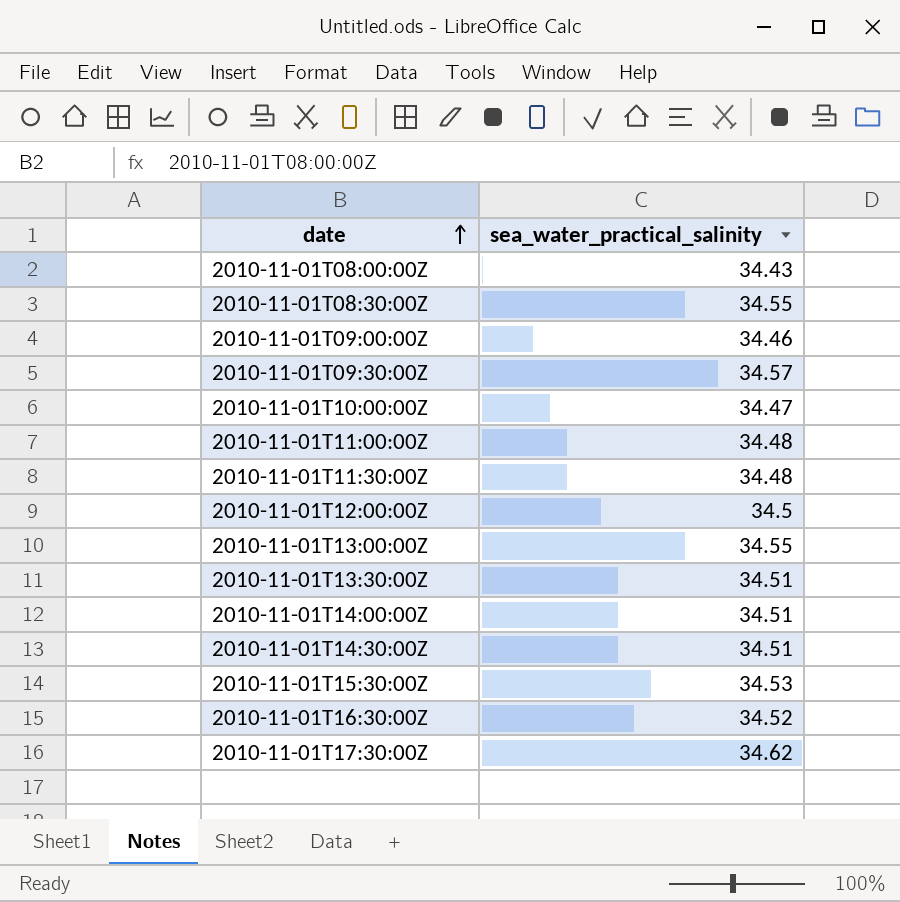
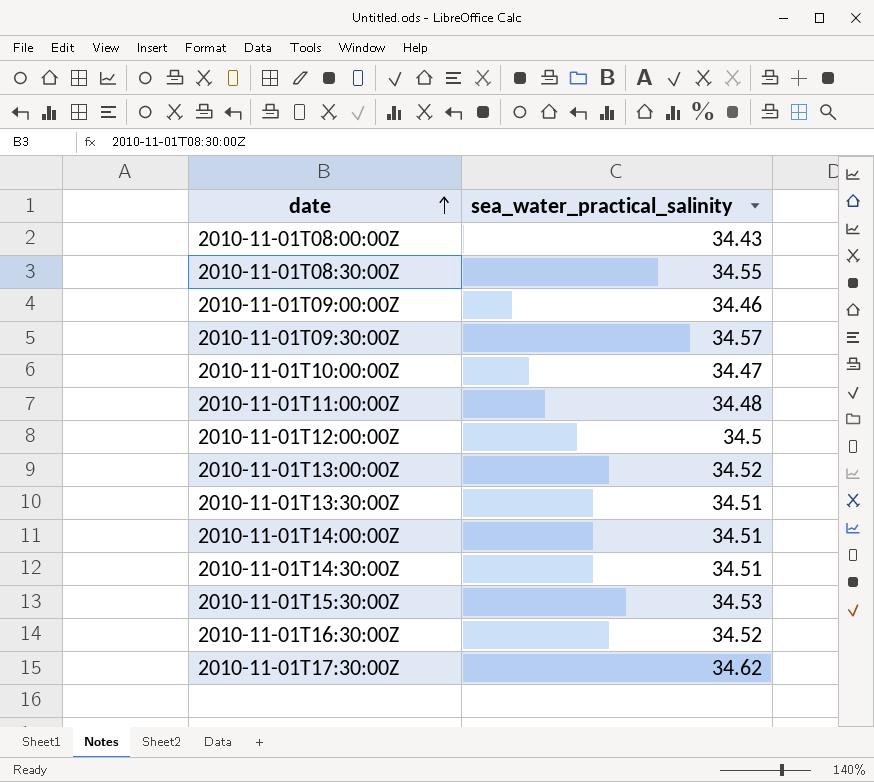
row 2010-11-01T11:30:00Z: 34.48 -> none
2010-11-01T13:00:00Z | sea_water_practical_salinity: 34.55 -> 34.52

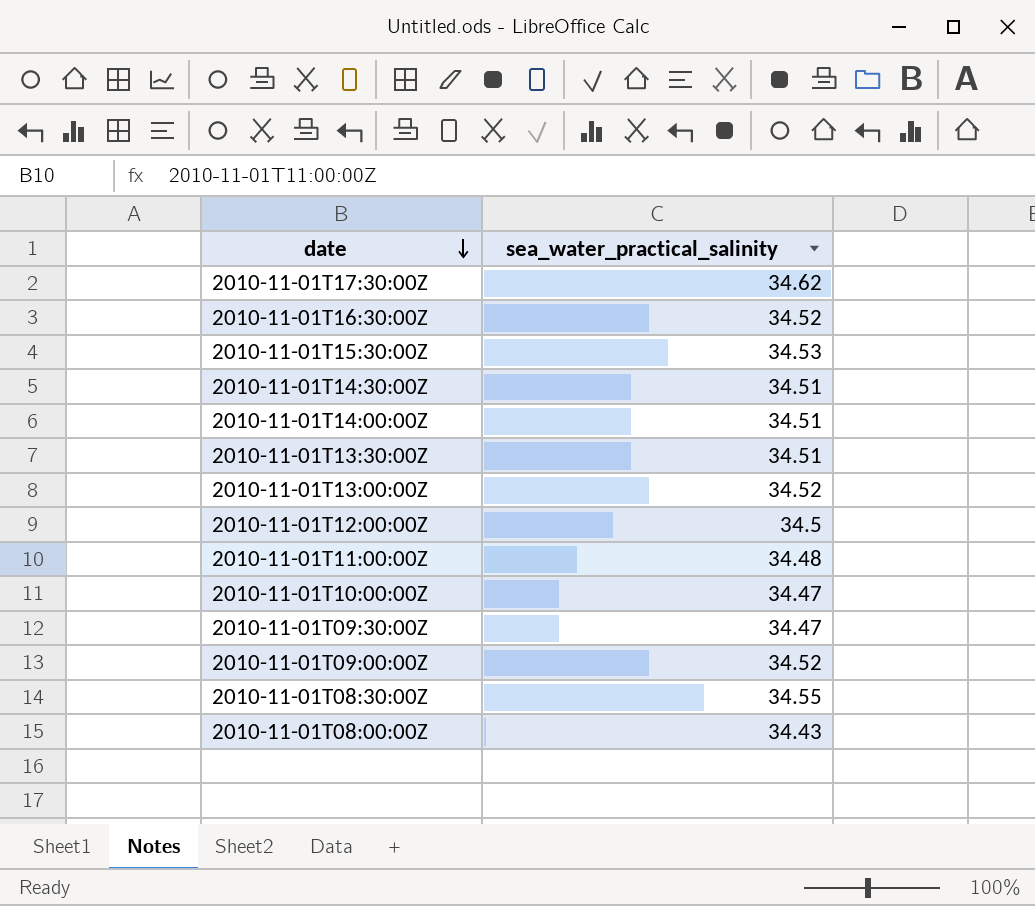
row order: date ascending -> date descending
2010-11-01T09:30:00Z | sea_water_practical_salinity: 34.57 -> 34.47
2010-11-01T09:00:00Z | sea_water_practical_salinity: 34.46 -> 34.52

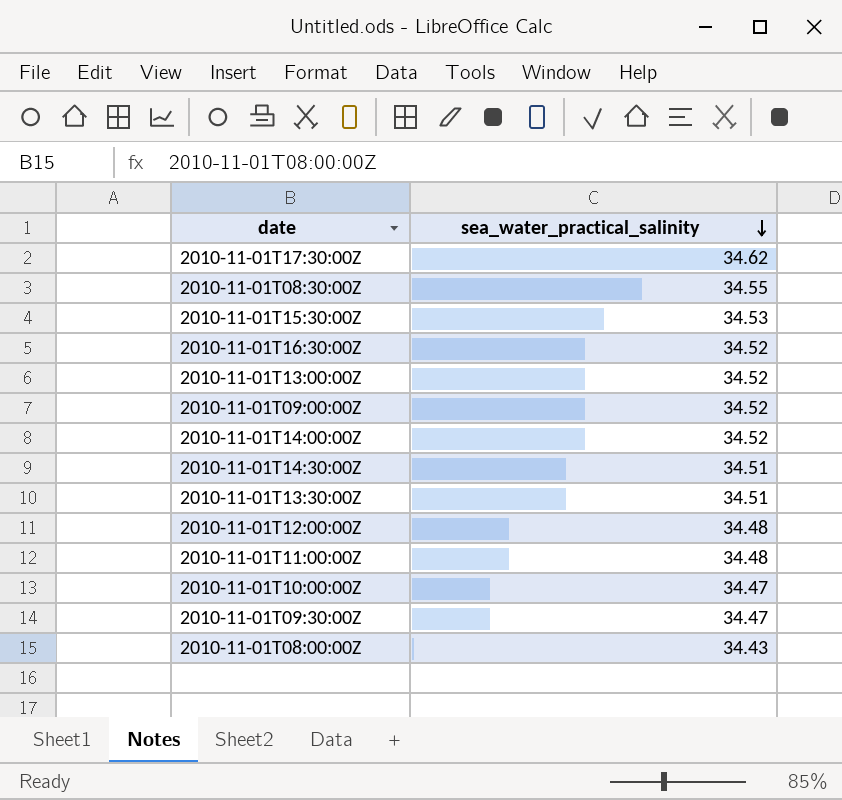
row order: date descending -> sea_water_practical_salinity descending
2010-11-01T14:00:00Z | sea_water_practical_salinity: 34.51 -> 34.52
2010-11-01T12:00:00Z | sea_water_practical_salinity: 34.5 -> 34.48

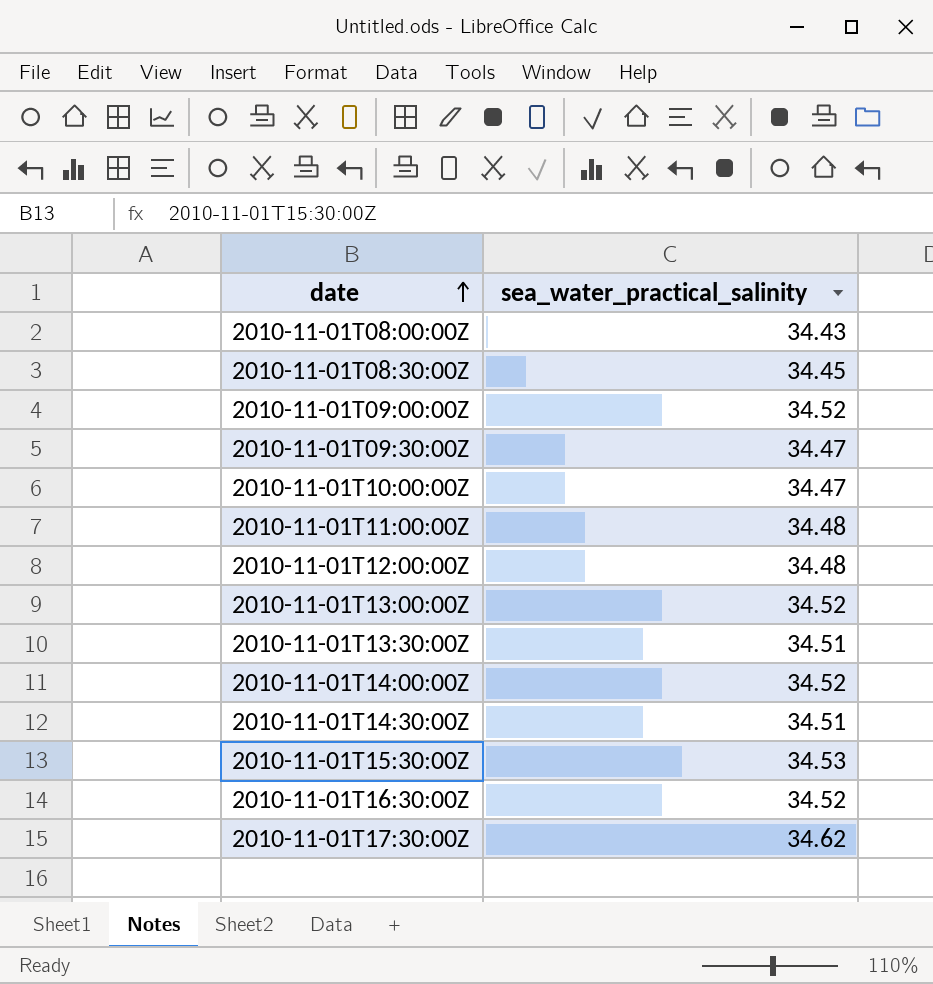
row order: sea_water_practical_salinity descending -> date ascending
2010-11-01T08:30:00Z | sea_water_practical_salinity: 34.55 -> 34.45

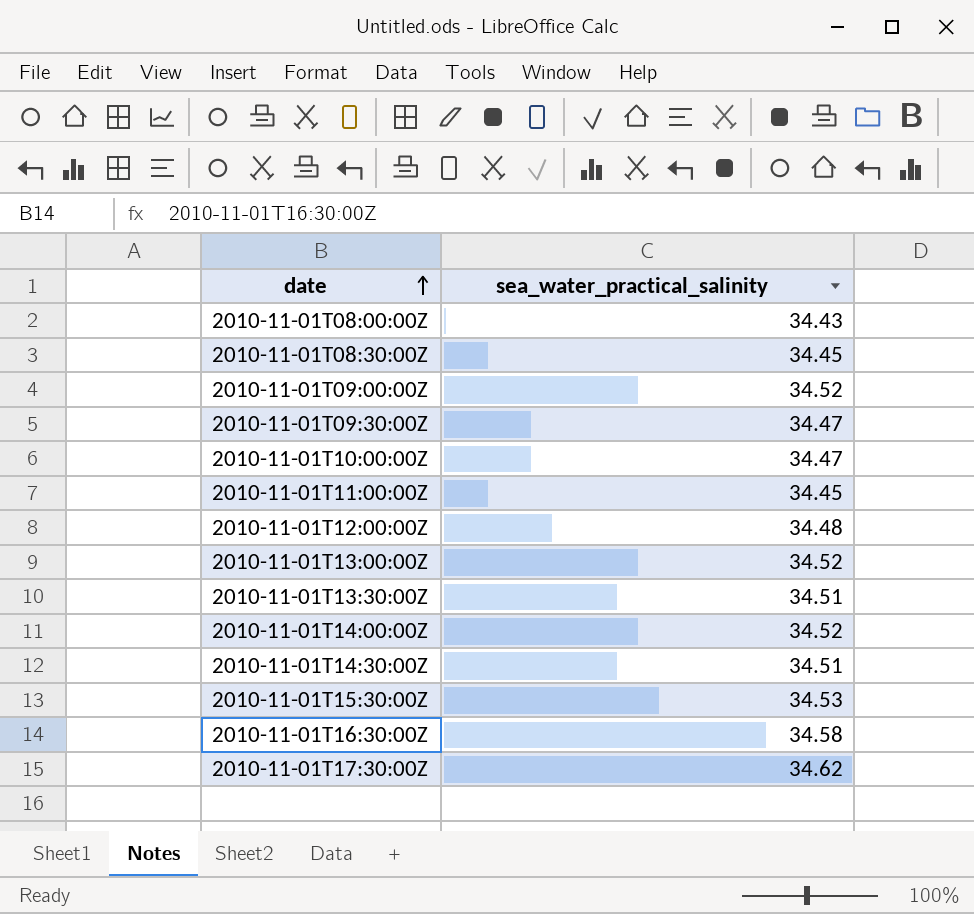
2010-11-01T11:00:00Z | sea_water_practical_salinity: 34.48 -> 34.45
2010-11-01T16:30:00Z | sea_water_practical_salinity: 34.52 -> 34.58

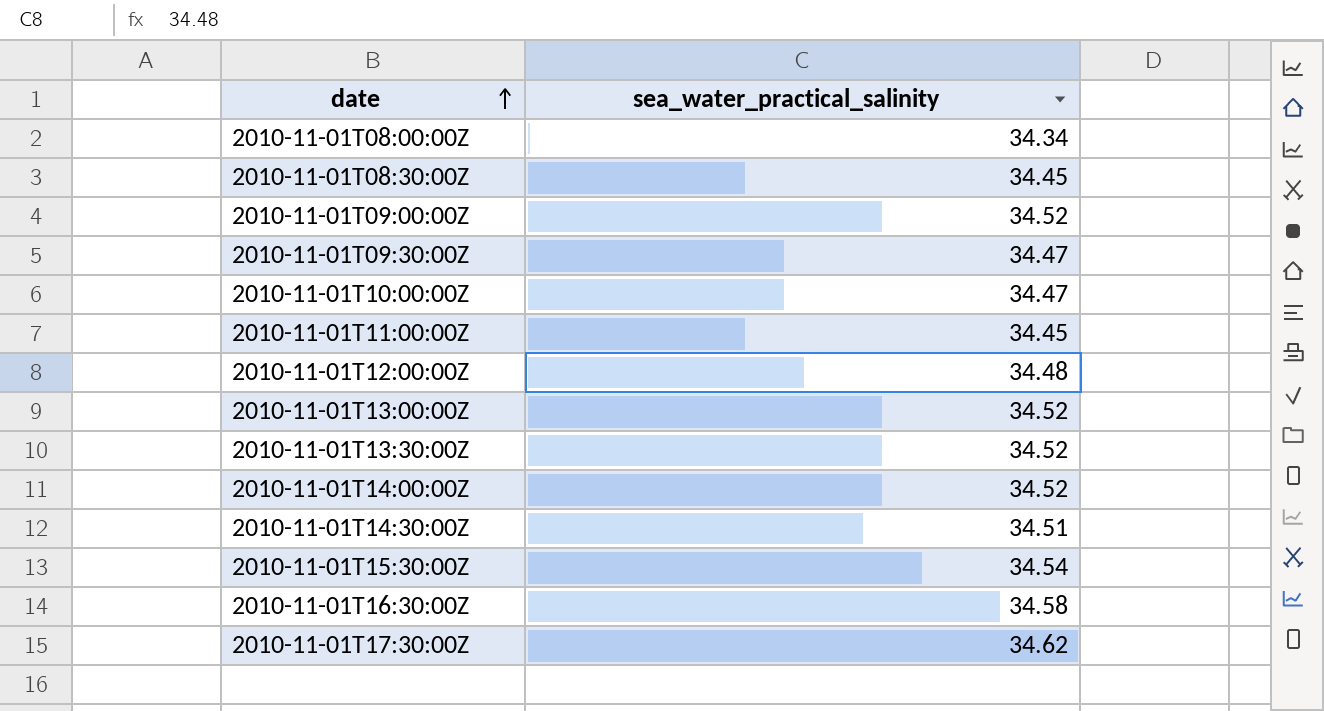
2010-11-01T08:00:00Z | sea_water_practical_salinity: 34.43 -> 34.34
2010-11-01T13:30:00Z | sea_water_practical_salinity: 34.51 -> 34.52
2010-11-01T15:30:00Z | sea_water_practical_salinity: 34.53 -> 34.54

